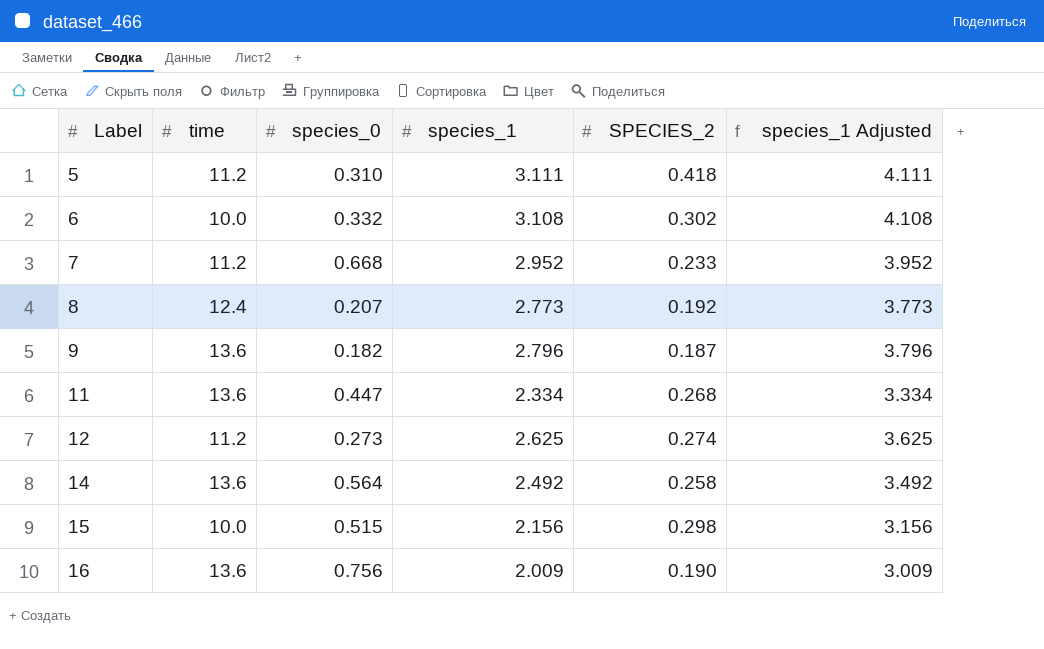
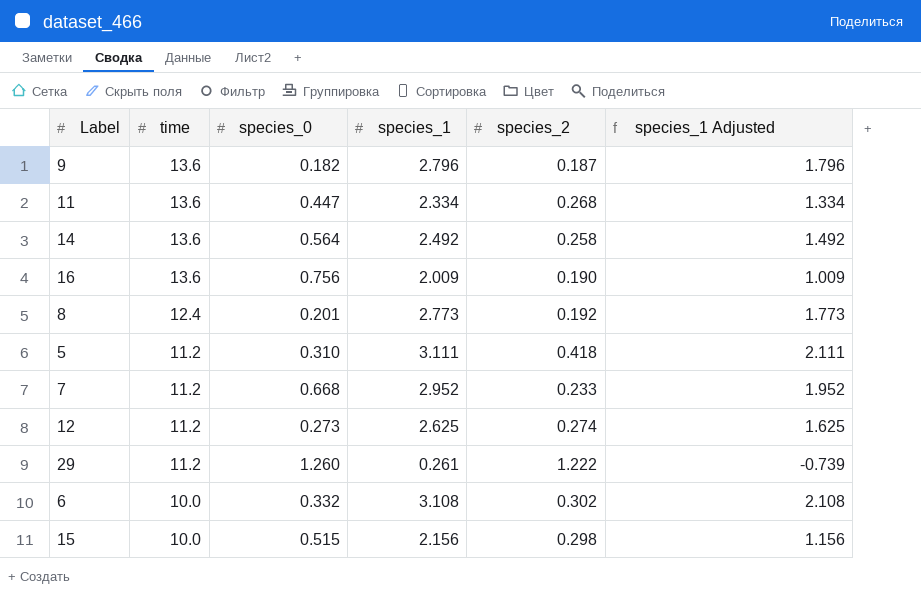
row order: Label ascending -> time descending
column name: SPECIES_2 -> species_2
column species_1 Adjusted | formula: [species_1] + 1 -> [species_1] - 1
8 | species_0: 0.207 -> 0.201
row 29: none -> 11.2 | 1.260 | 0.261 | 1.222 | -0.739

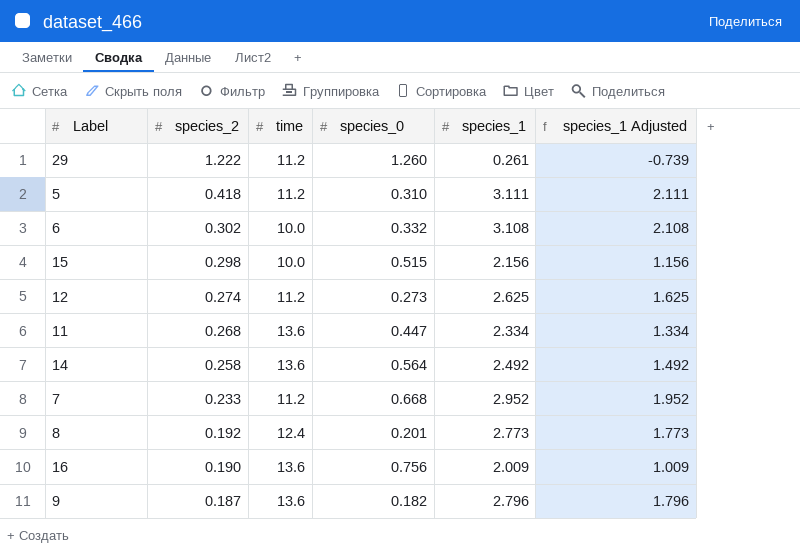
row order: time descending -> species_2 descending
column species_2 | position: 5 -> 2

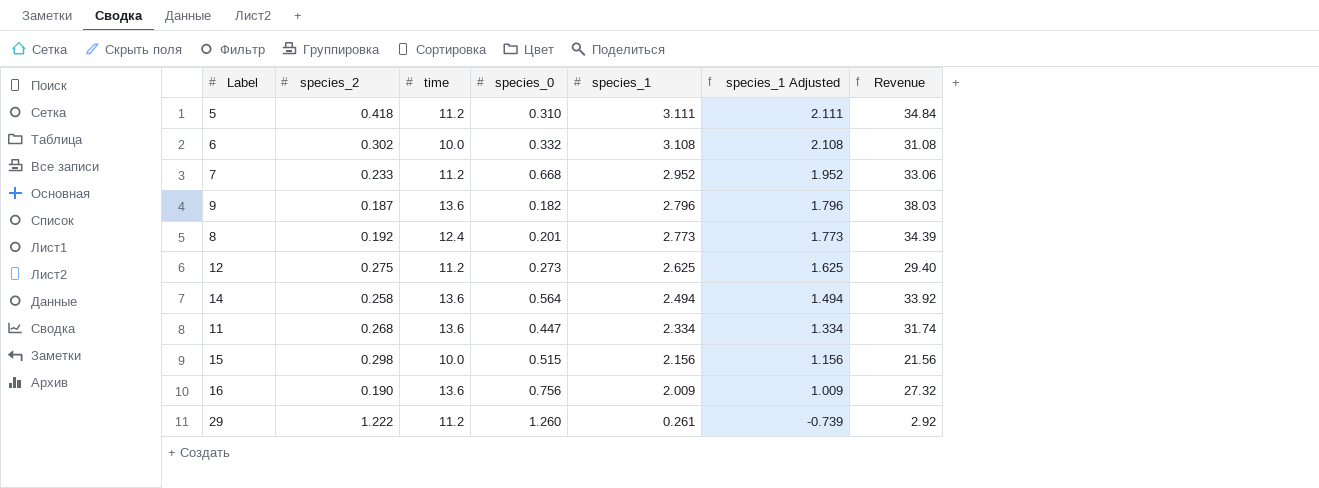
row order: species_2 descending -> species_1 descending
column Revenue | formula: none -> [time] * [species_1]
12 | species_2: 0.274 -> 0.275
14 | species_1: 2.492 -> 2.494
14 | species_1 Adjusted: 1.492 -> 1.494

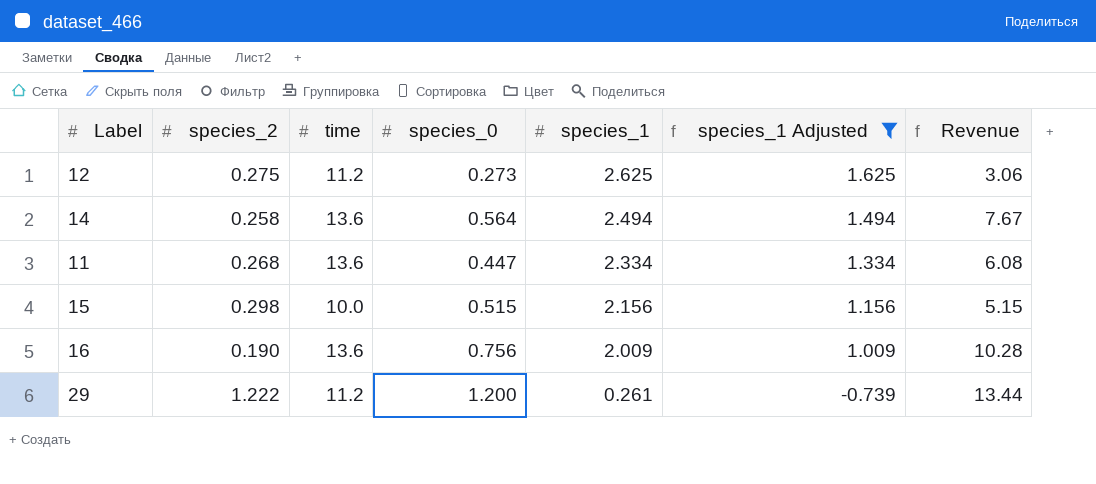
filter: none -> species_1 Adjusted <= 1.625
column Revenue | formula: [time] * [species_1] -> [time] * [species_0]
29 | species_0: 1.260 -> 1.200

